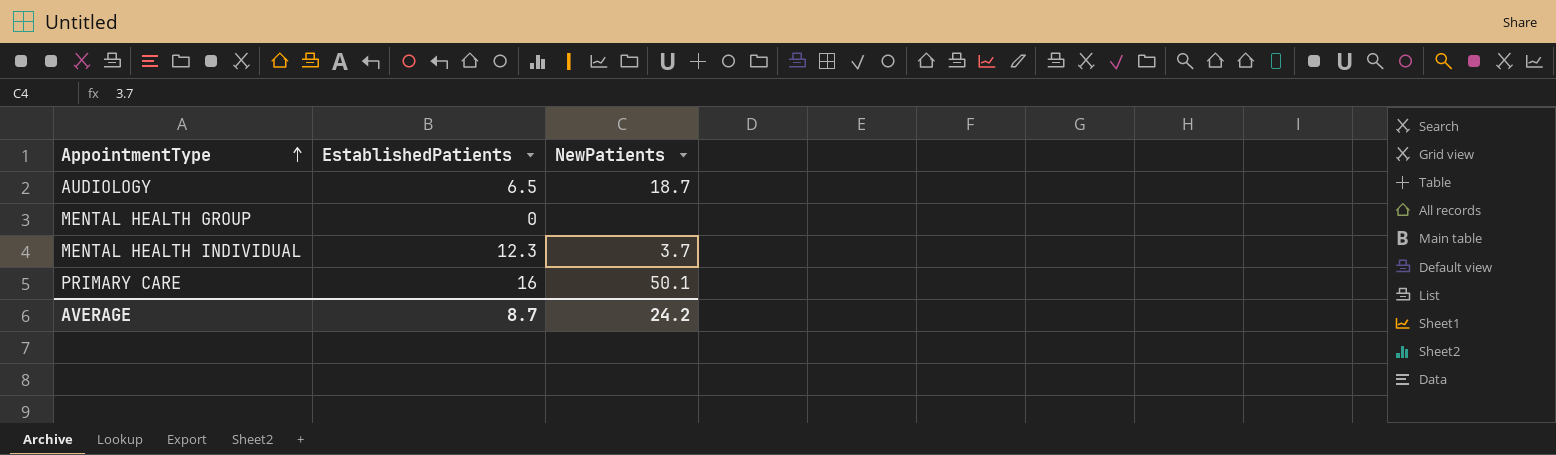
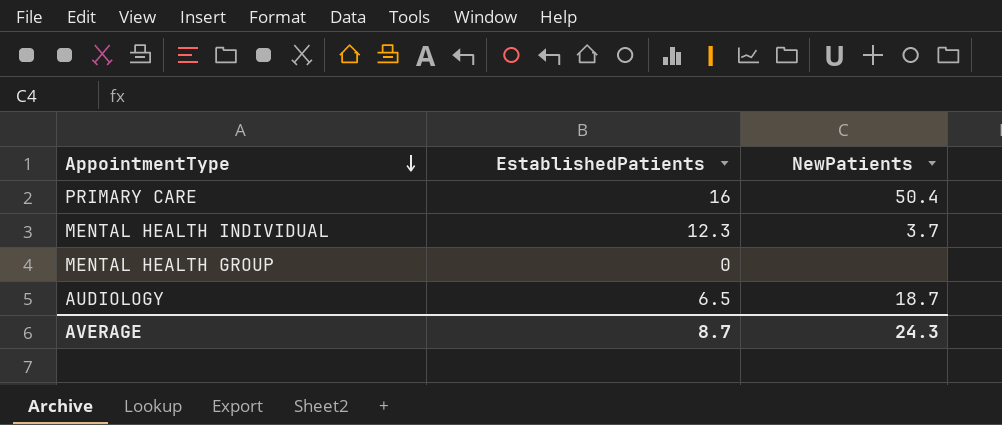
row order: AppointmentType ascending -> AppointmentType descending
PRIMARY CARE | NewPatients: 50.1 -> 50.4
AVERAGE | NewPatients: 24.2 -> 24.3

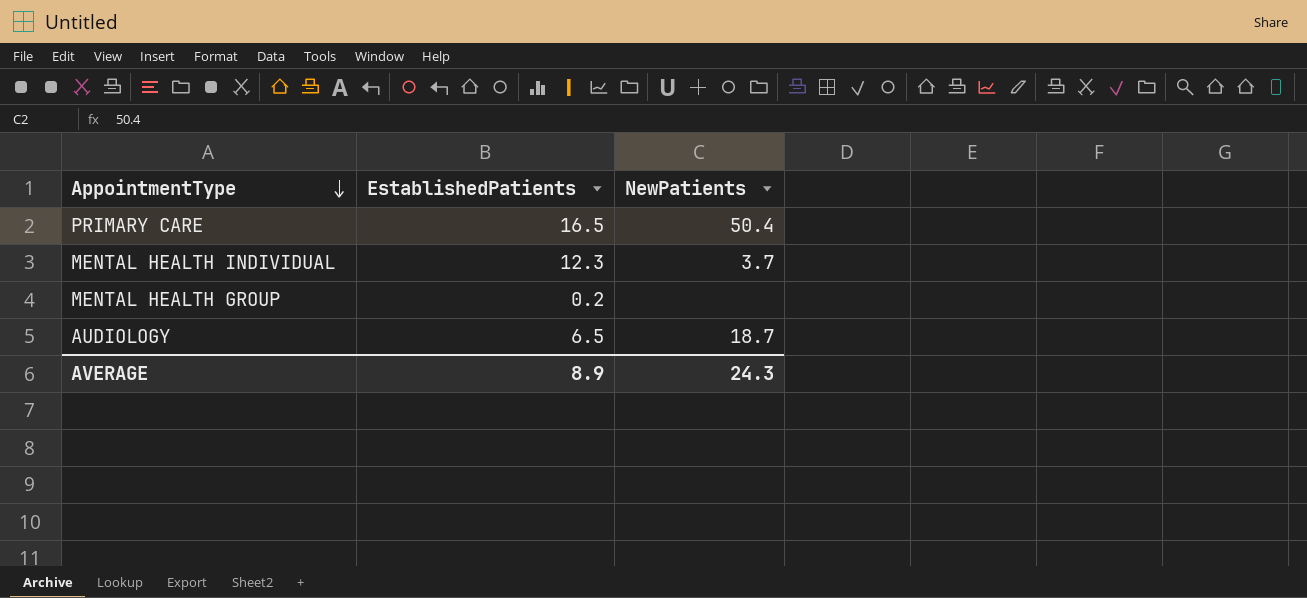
PRIMARY CARE | EstablishedPatients: 16 -> 16.5
MENTAL HEALTH GROUP | EstablishedPatients: 0 -> 0.2
AVERAGE | EstablishedPatients: 8.7 -> 8.9

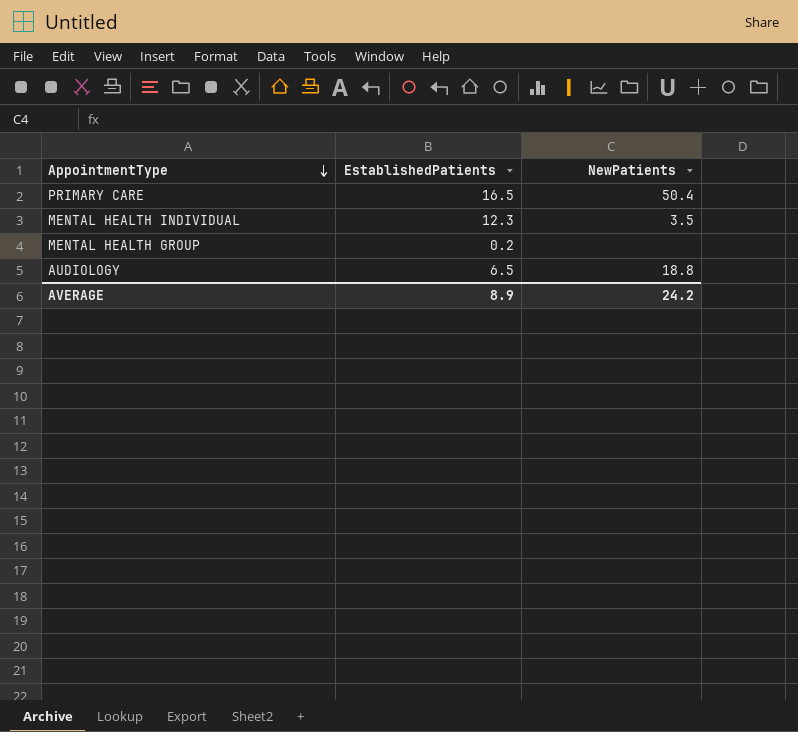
MENTAL HEALTH INDIVIDUAL | NewPatients: 3.7 -> 3.5
AUDIOLOGY | NewPatients: 18.7 -> 18.8
AVERAGE | NewPatients: 24.3 -> 24.2

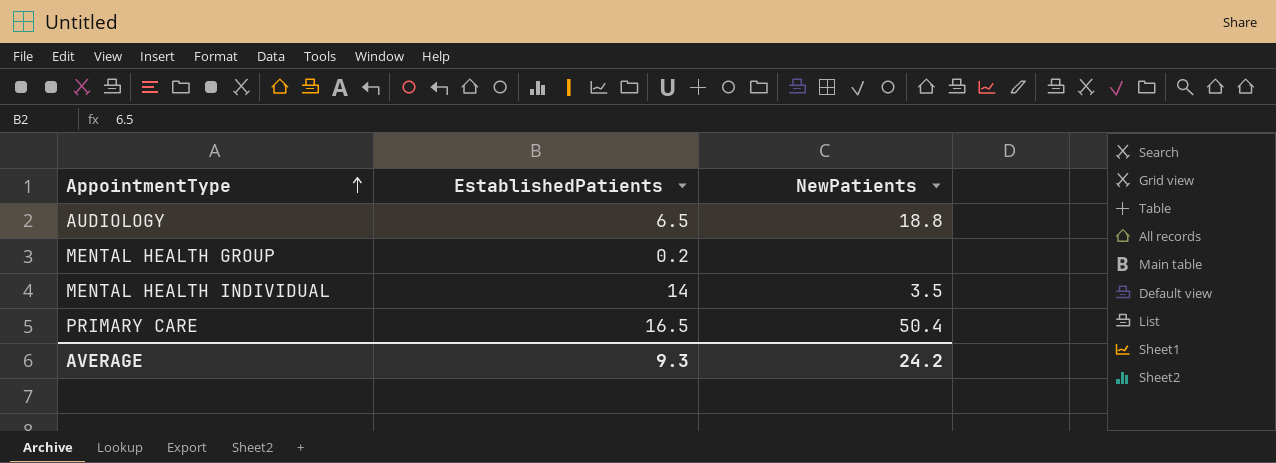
row order: AppointmentType descending -> AppointmentType ascending
MENTAL HEALTH INDIVIDUAL | EstablishedPatients: 12.3 -> 14
AVERAGE | EstablishedPatients: 8.9 -> 9.3

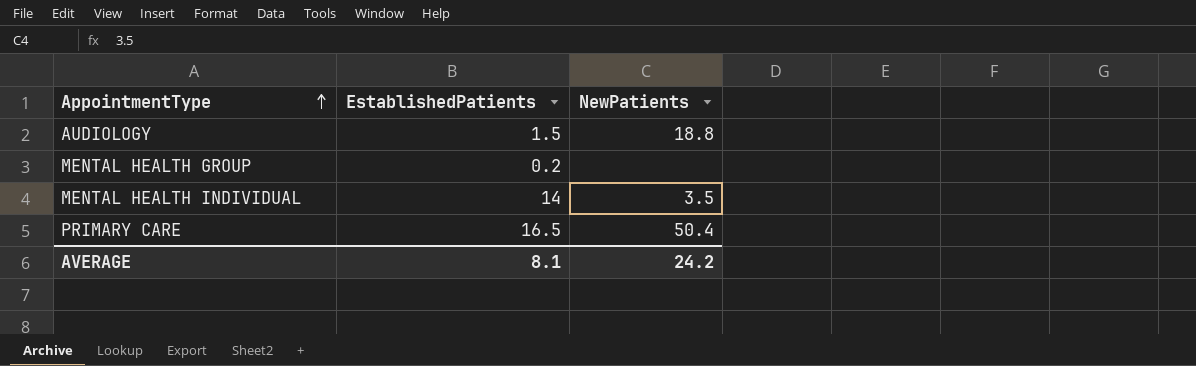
AUDIOLOGY | EstablishedPatients: 6.5 -> 1.5
AVERAGE | EstablishedPatients: 9.3 -> 8.1

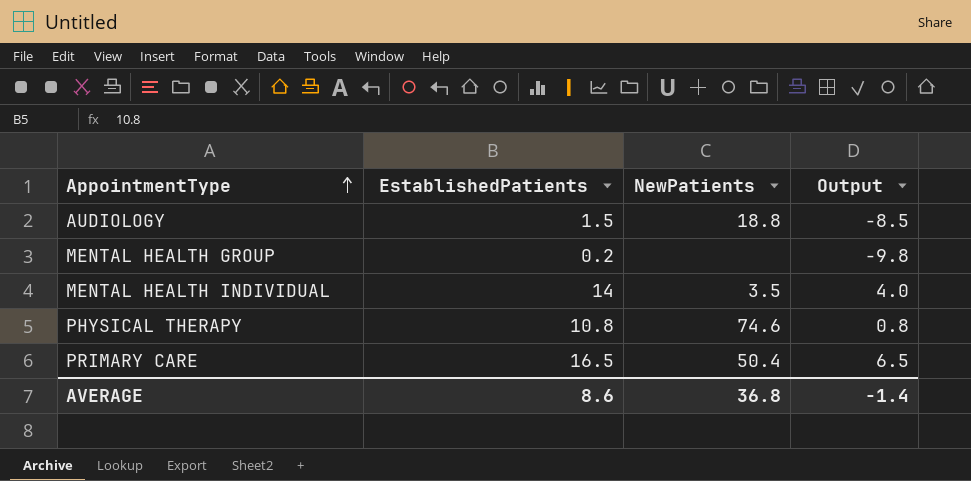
column Output | formula: none -> [EstablishedPatients] - 10
row PHYSICAL THERAPY: none -> 10.8 | 74.6 | 0.8
AVERAGE | EstablishedPatients: 8.1 -> 8.6
AVERAGE | NewPatients: 24.2 -> 36.8

